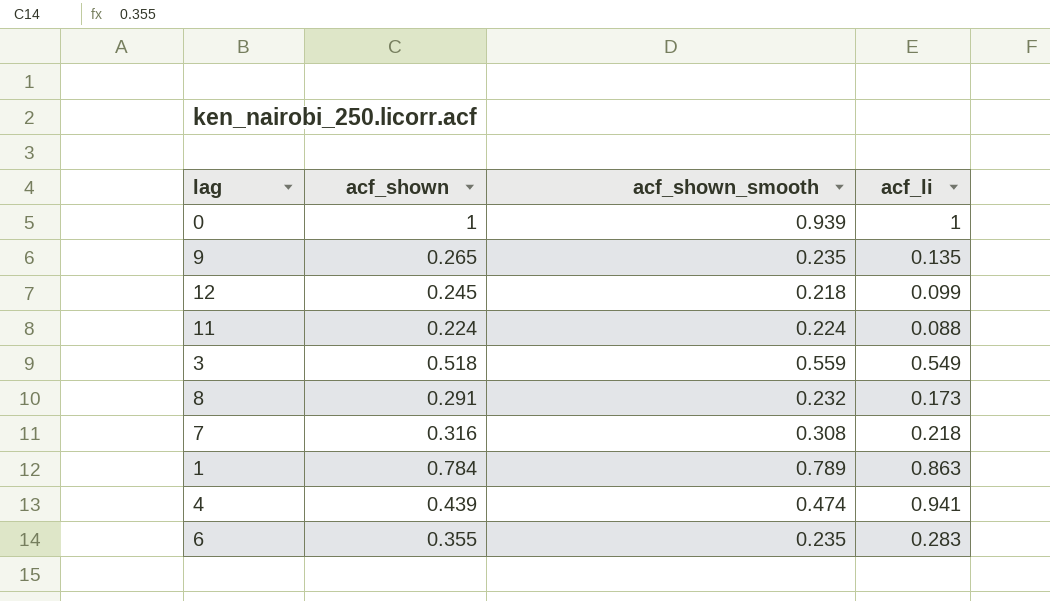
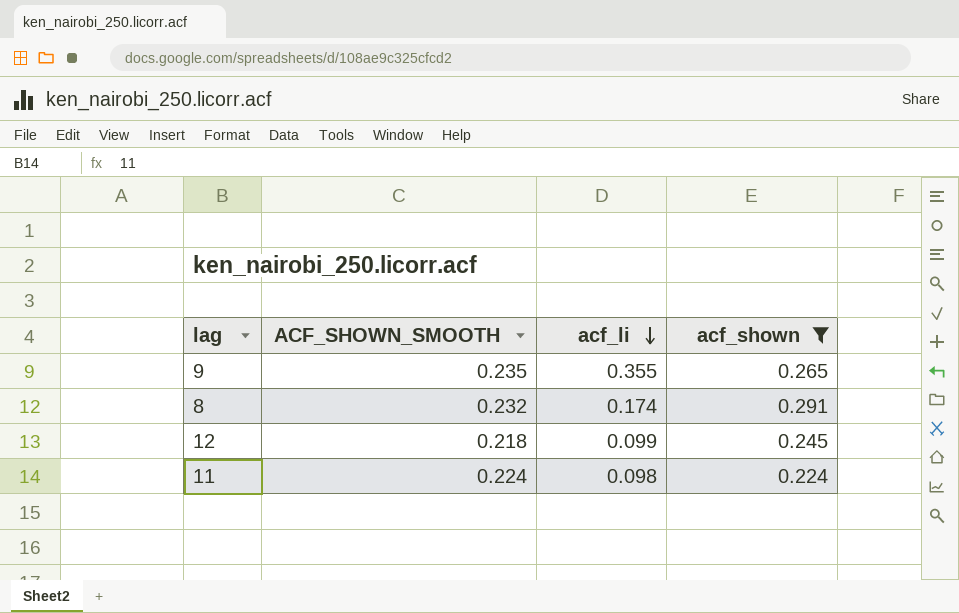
filter: none -> acf_shown <= 0.291
row order: none -> acf_li descending
column name: acf_shown_smooth -> ACF_SHOWN_SMOOTH
column acf_shown | position: 2 -> 4
9 | acf_li: 0.135 -> 0.355
8 | acf_li: 0.173 -> 0.174
11 | acf_li: 0.088 -> 0.098

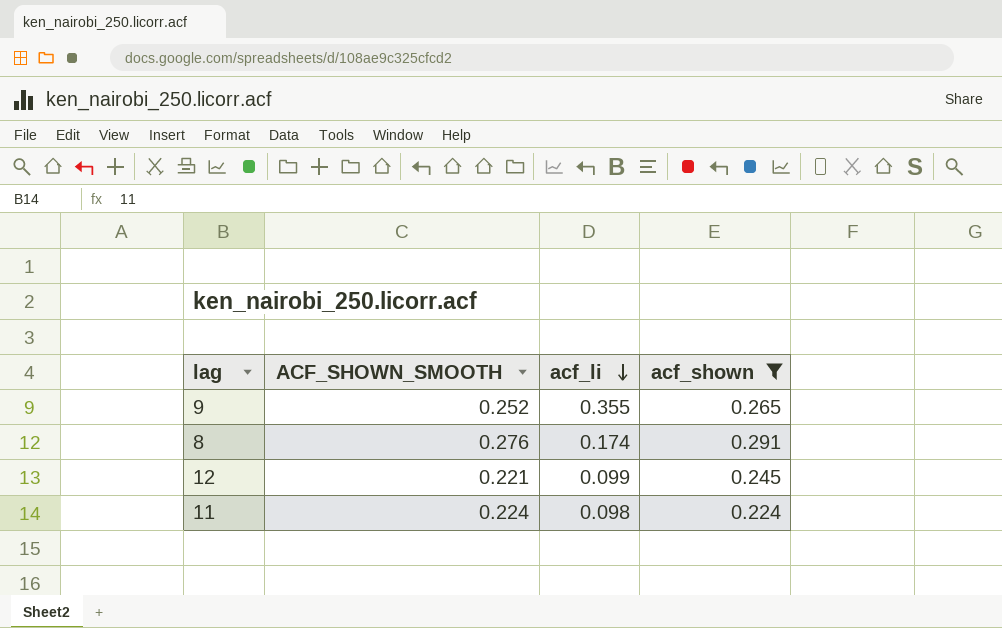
9 | ACF_SHOWN_SMOOTH: 0.235 -> 0.252
8 | ACF_SHOWN_SMOOTH: 0.232 -> 0.276
12 | ACF_SHOWN_SMOOTH: 0.218 -> 0.221

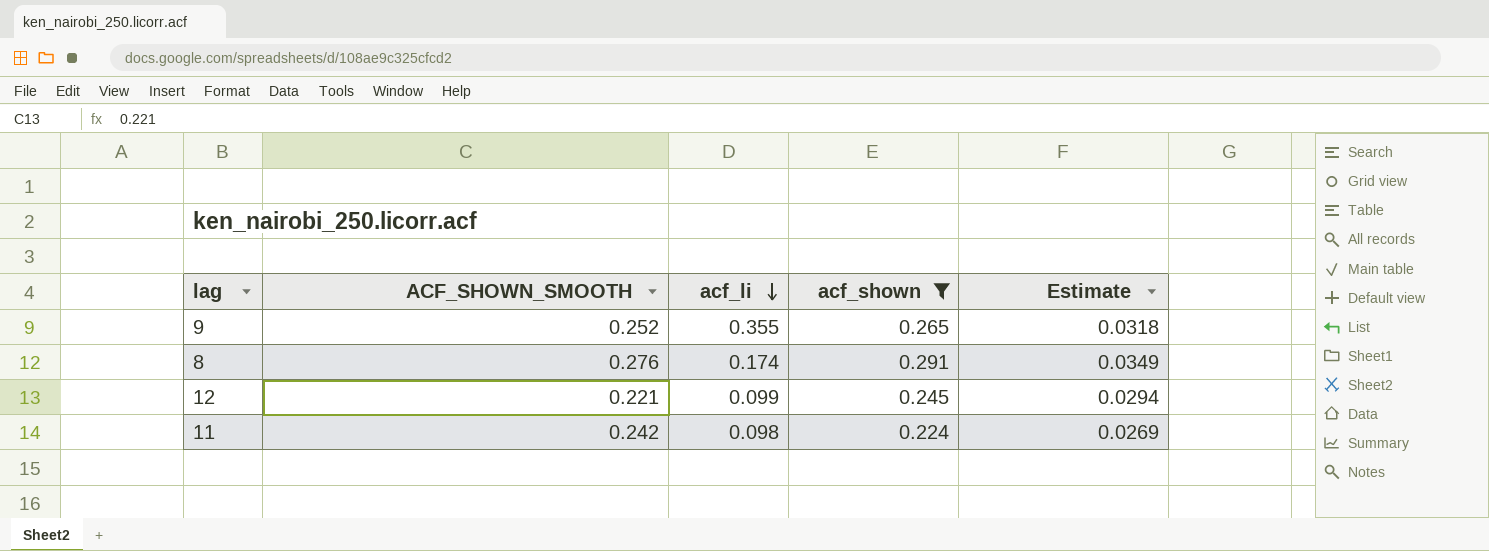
column Estimate | formula: none -> [acf_shown] * 0.12
11 | ACF_SHOWN_SMOOTH: 0.224 -> 0.242

